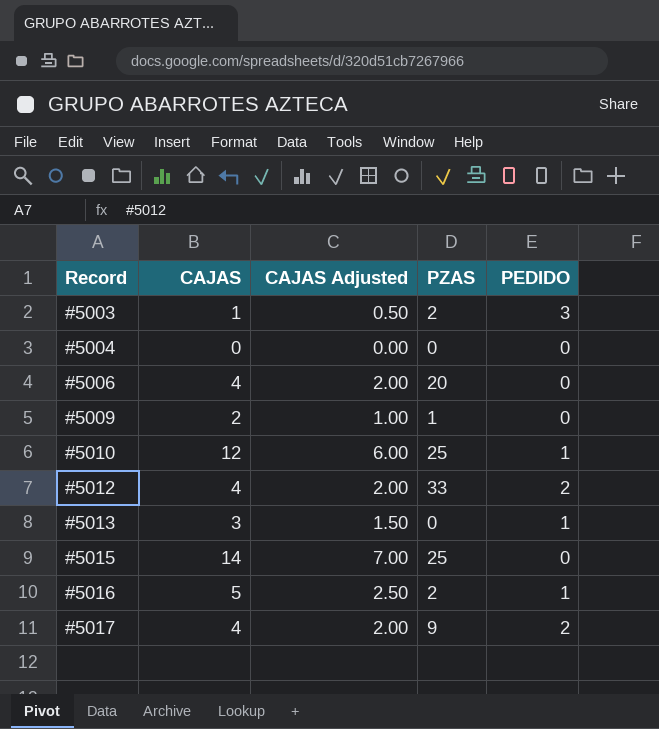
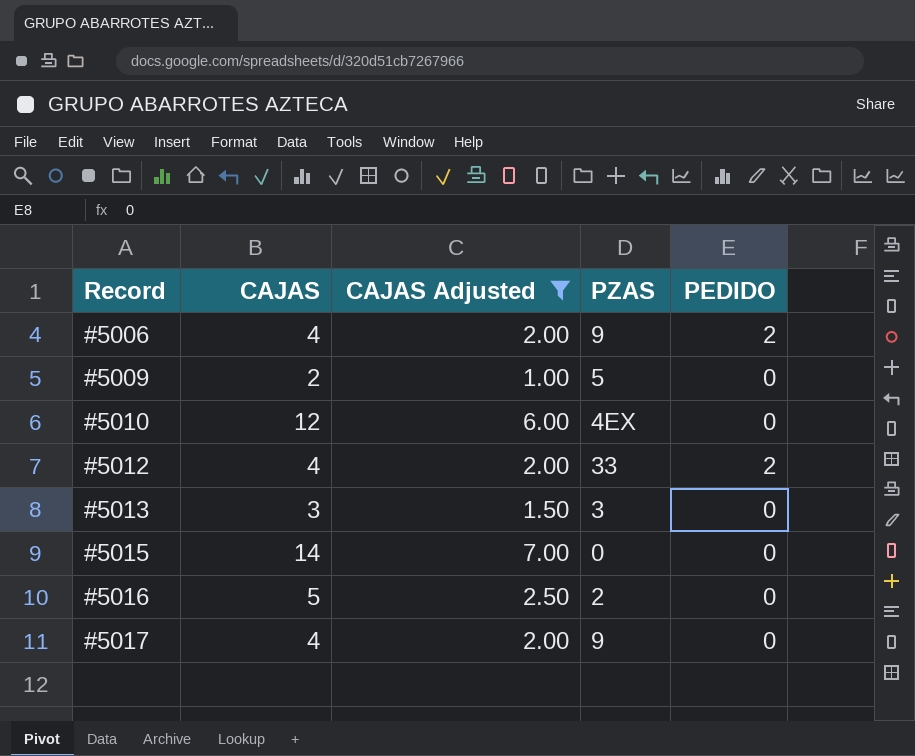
filter: none -> CAJAS Adjusted >= 1.00
#5006 | PZAS: 20 -> 9
#5006 | PEDIDO: 0 -> 2
#5009 | PZAS: 1 -> 5
#5010 | PZAS: 25 -> 4EX
#5010 | PEDIDO: 1 -> 0
#5013 | PZAS: 0 -> 3
#5013 | PEDIDO: 1 -> 0
#5015 | PZAS: 25 -> 0
#5016 | PEDIDO: 1 -> 0
#5017 | PEDIDO: 2 -> 0

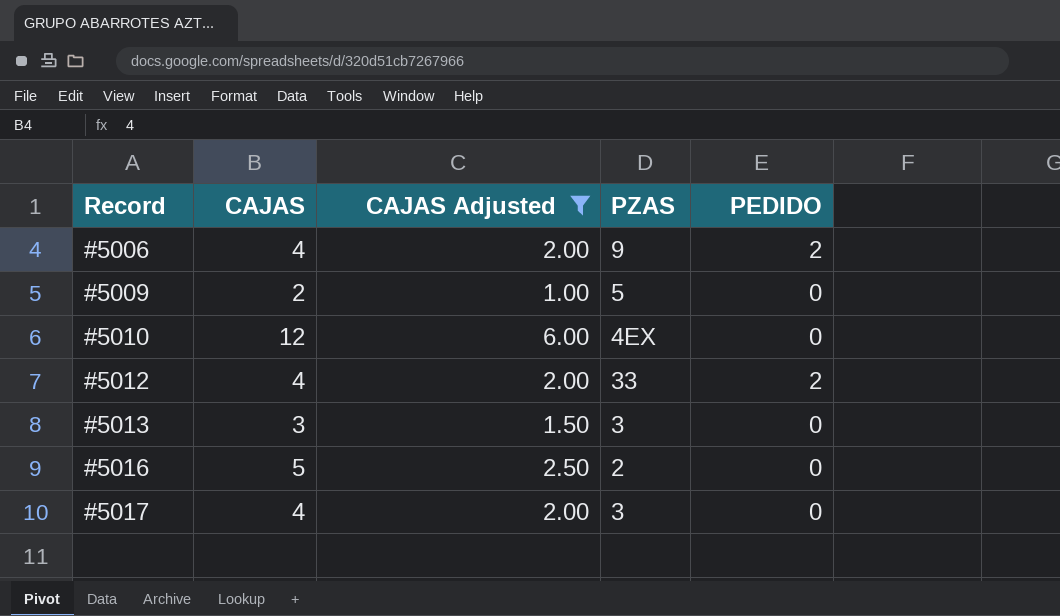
row #5015: 14 | 7.00 | 0 | 0 -> none
#5017 | PZAS: 9 -> 3

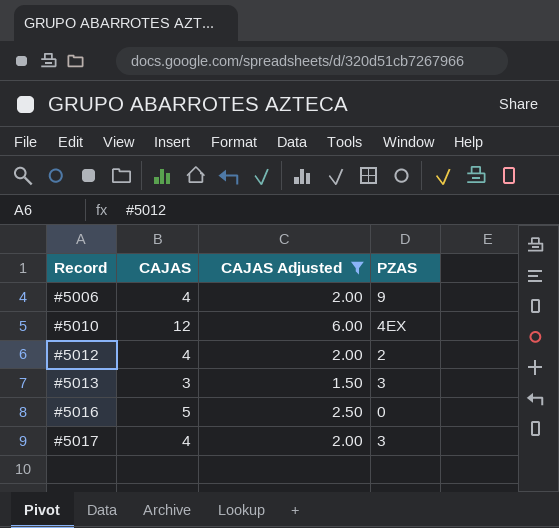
column PEDIDO | position: 5 -> none
row #5009: 2 | 1.00 | 5 | 0 -> none
#5012 | PZAS: 33 -> 2
#5016 | PZAS: 2 -> 0

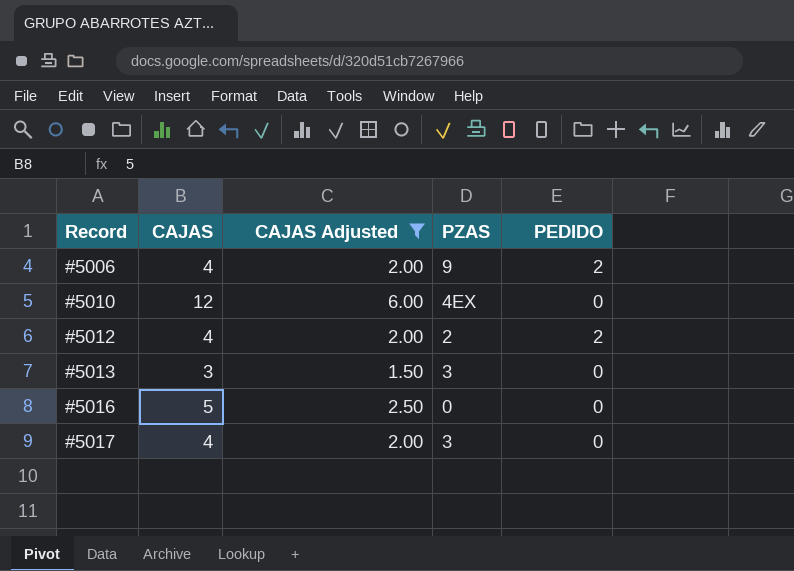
column PEDIDO | position: none -> 5

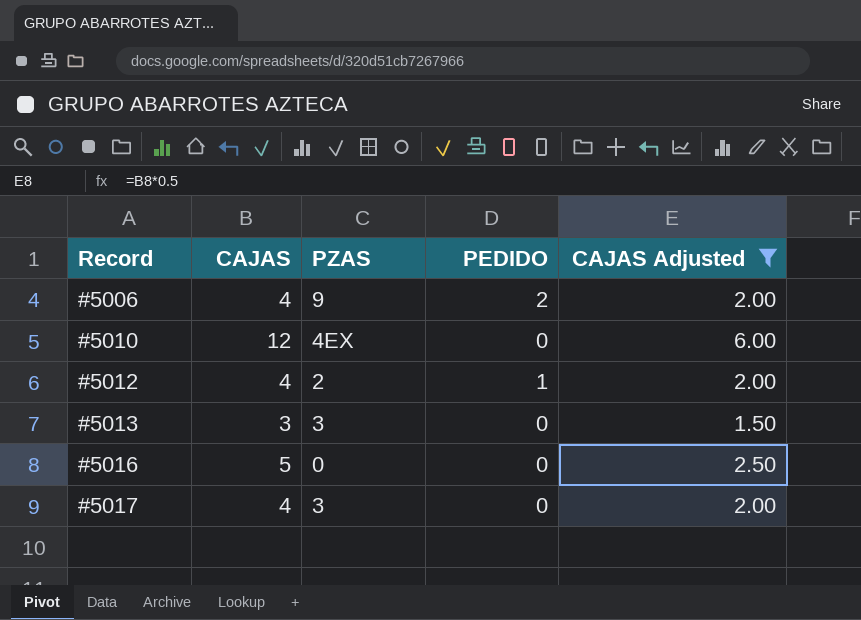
column CAJAS Adjusted | position: 3 -> 5
#5012 | PEDIDO: 2 -> 1

